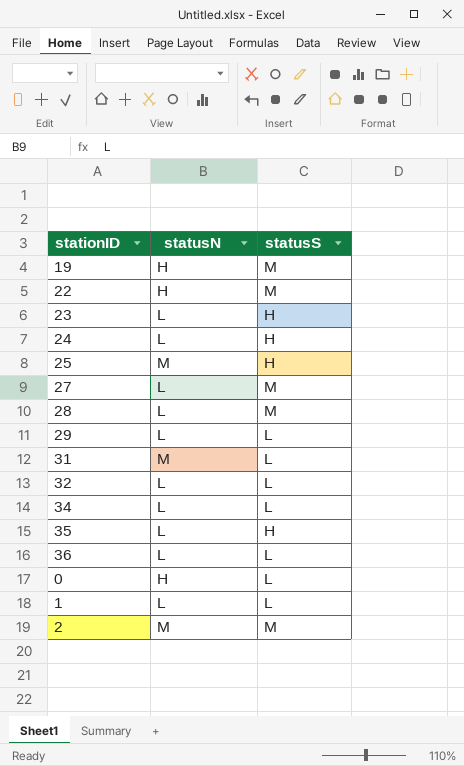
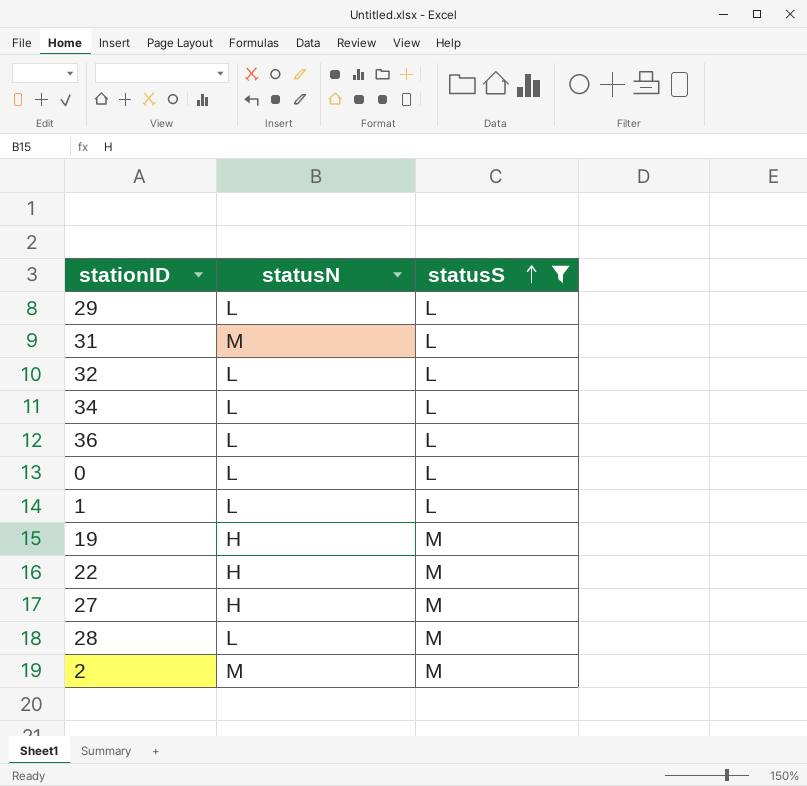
filter: none -> statusS != H
row order: none -> statusS ascending
0 | statusN: H -> L
27 | statusN: L -> H

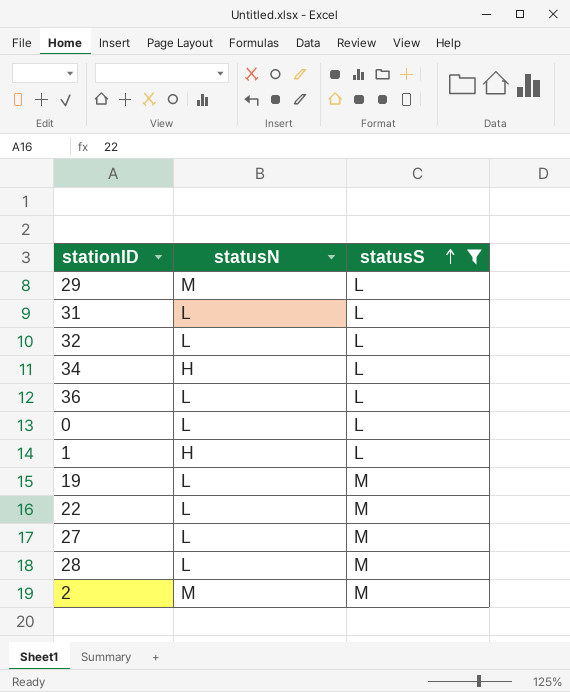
29 | statusN: L -> M
31 | statusN: M -> L
34 | statusN: L -> H
1 | statusN: L -> H
19 | statusN: H -> L
22 | statusN: H -> L
27 | statusN: H -> L

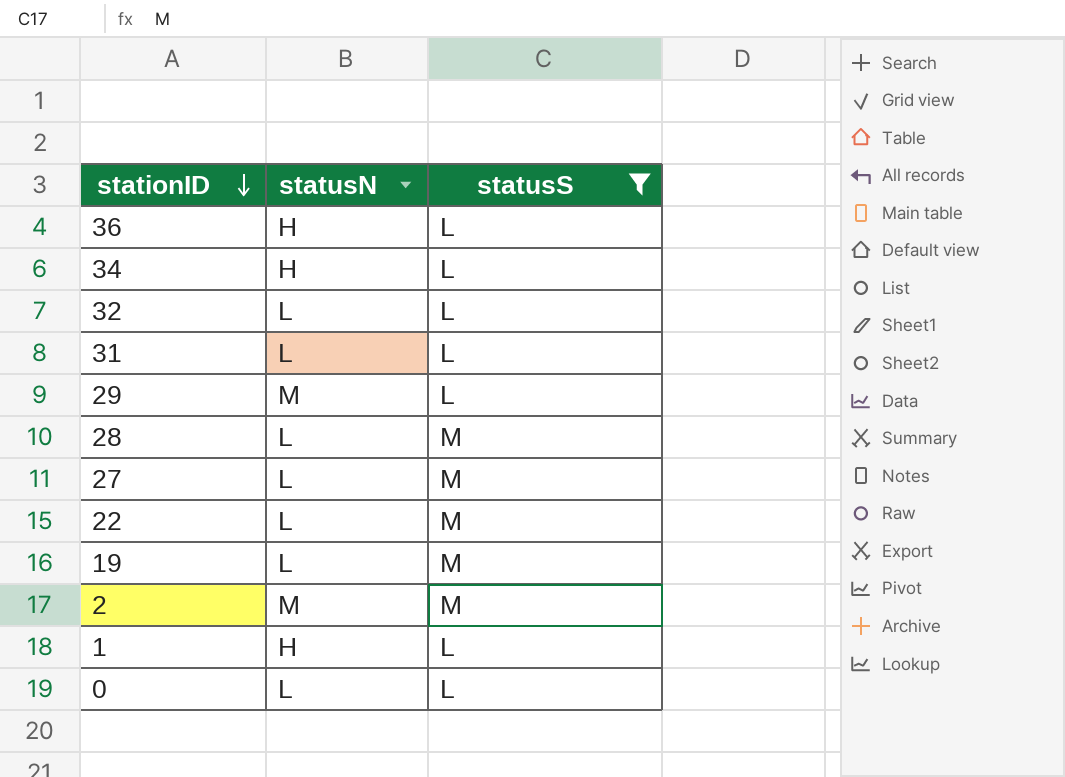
row order: statusS ascending -> stationID descending
36 | statusN: L -> H

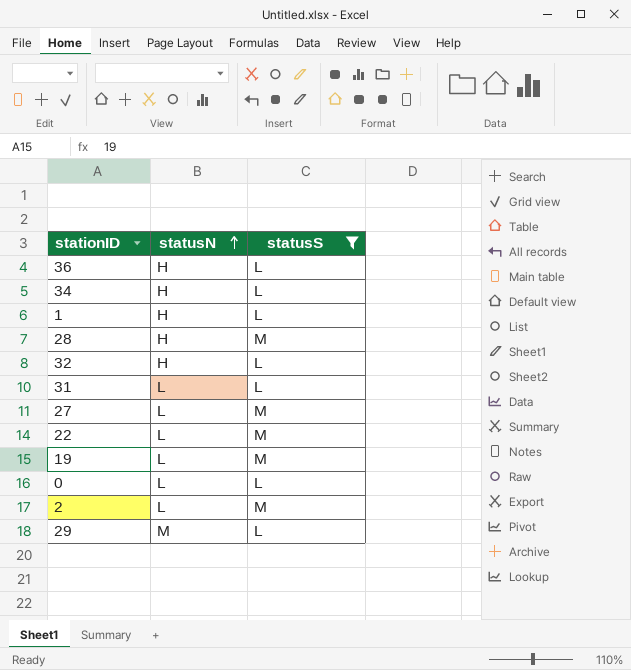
row order: stationID descending -> statusN ascending
28 | statusN: L -> H
32 | statusN: L -> H
2 | statusN: M -> L

